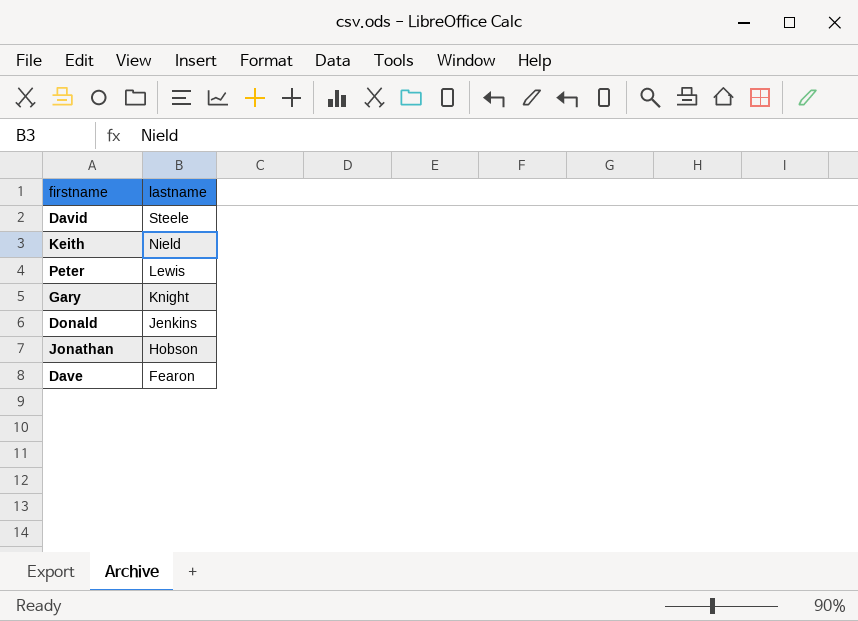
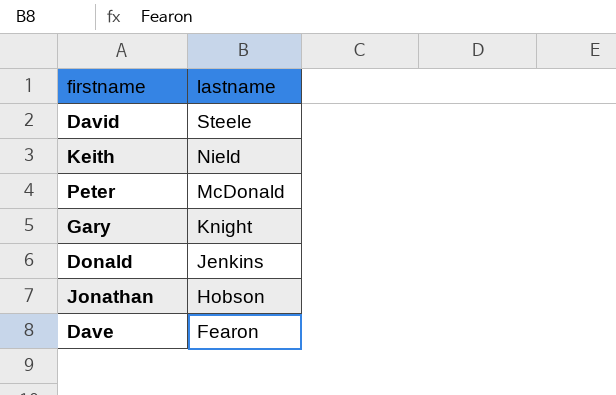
Peter | lastname: Lewis -> McDonald

